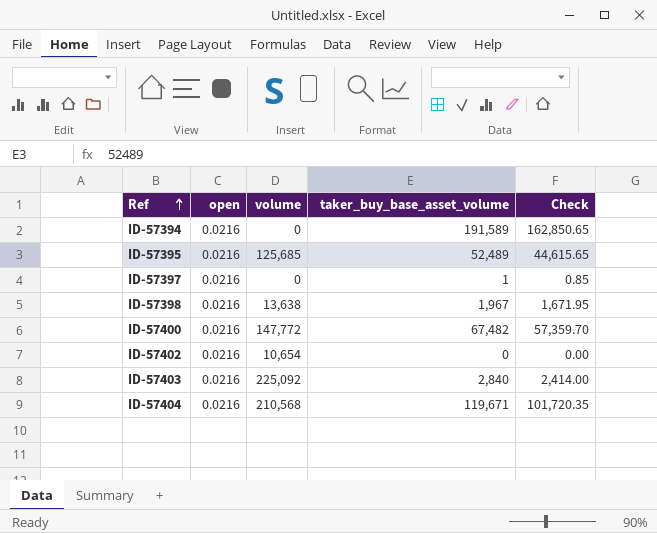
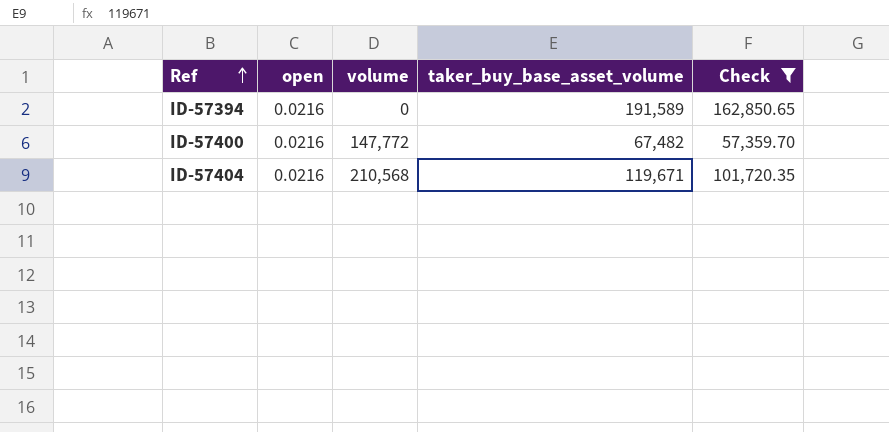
filter: none -> Check >= 57,359.70

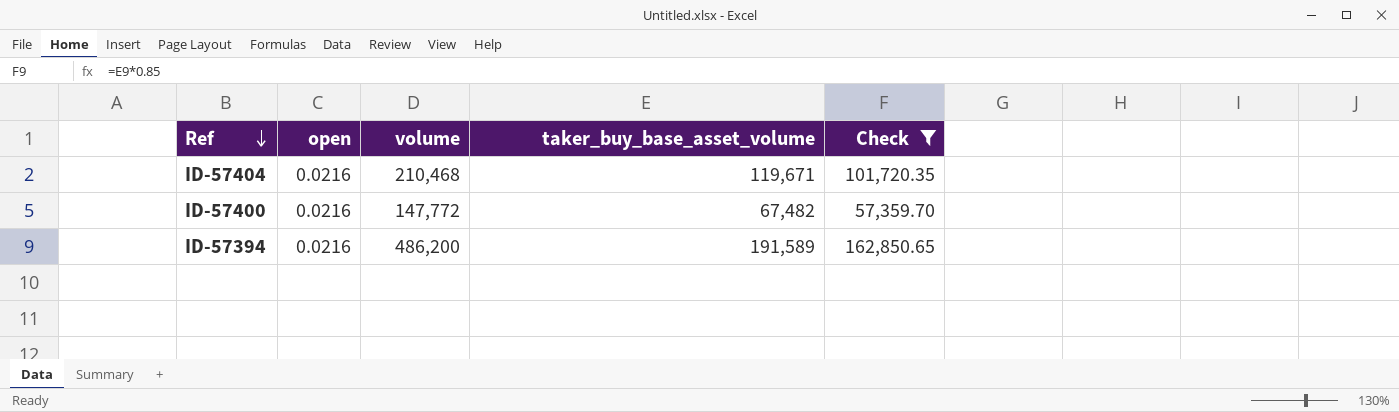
row order: Ref ascending -> Ref descending
ID-57404 | volume: 210,568 -> 210,468
ID-57394 | volume: 0 -> 486,200

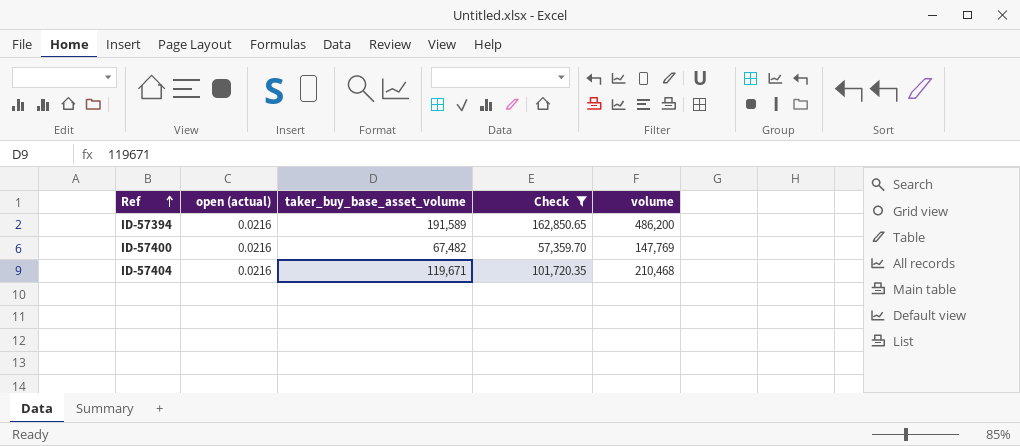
row order: Ref descending -> Ref ascending
column name: open -> open (actual)
column volume | position: 3 -> 5
ID-57400 | volume: 147,772 -> 147,769

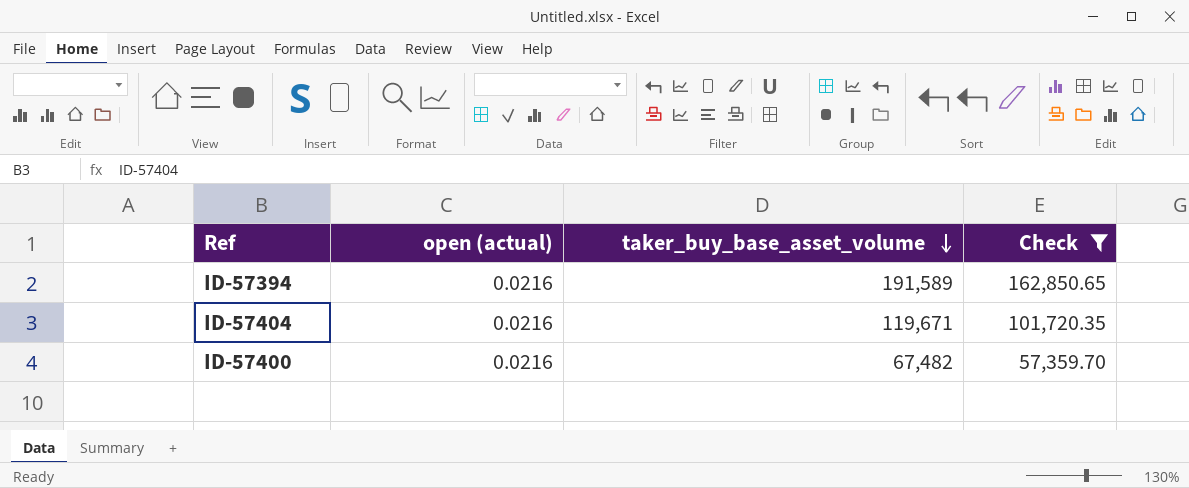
row order: Ref ascending -> taker_buy_base_asset_volume descending
column volume | position: 5 -> none

